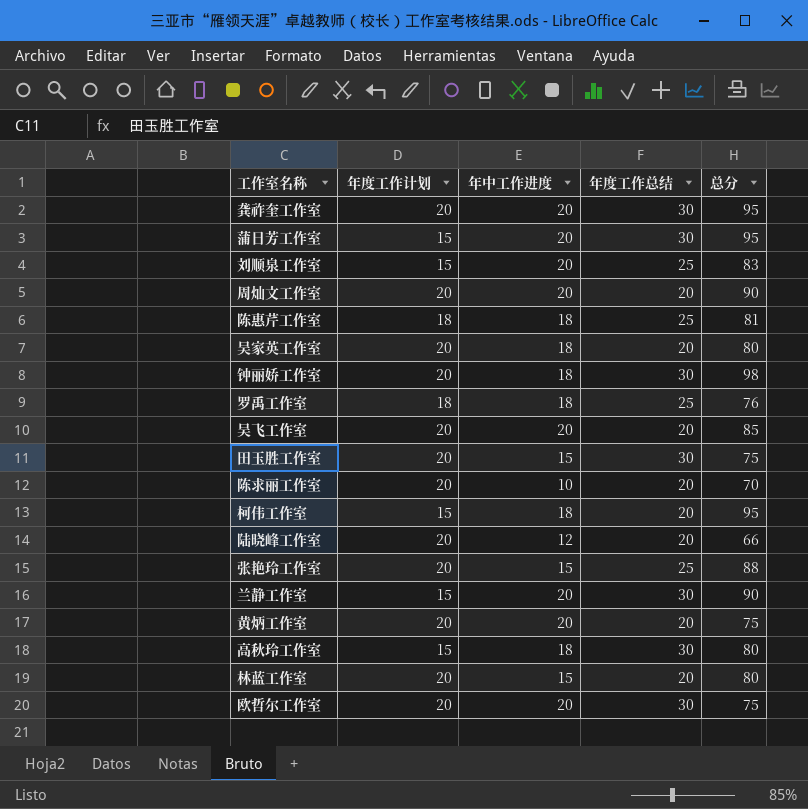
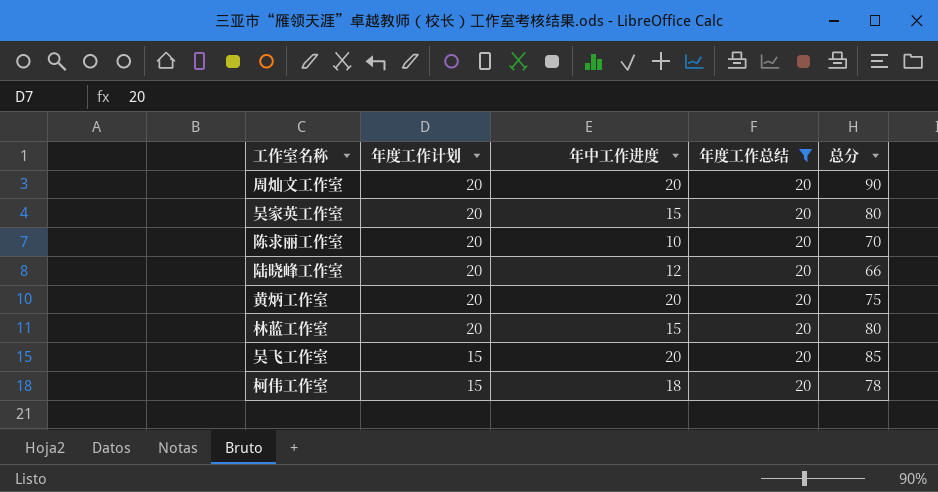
filter: none -> 年度工作总结 = 20
row order: none -> 年度工作计划 descending
吴家英工作室 | 年中工作进度: 18 -> 15
吴飞工作室 | 年度工作计划: 20 -> 15
柯伟工作室 | 总分: 95 -> 78

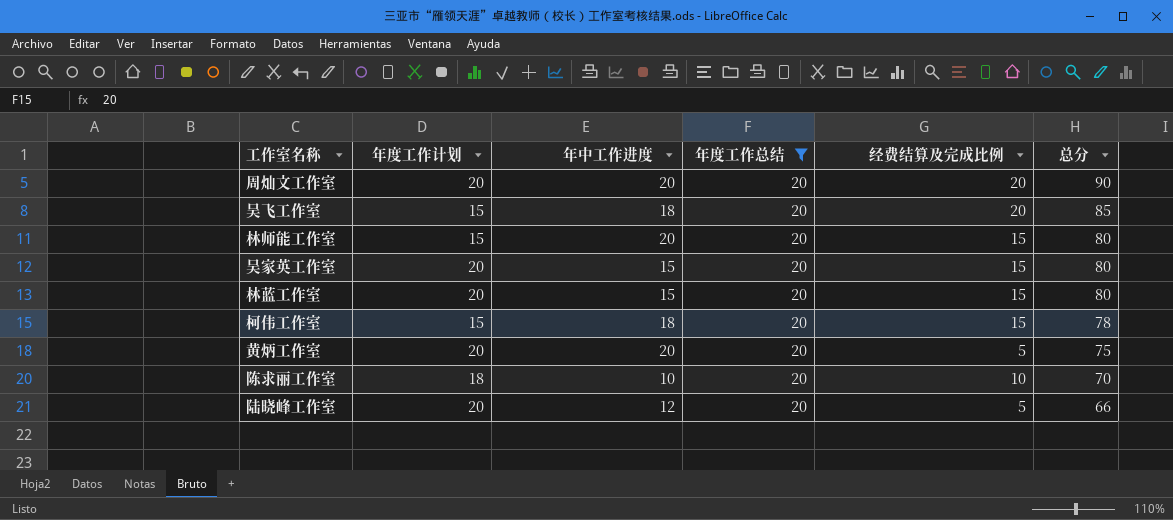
row order: 年度工作计划 descending -> 总分 descending
column 经费结算及完成比例 | position: none -> 5
吴飞工作室 | 年中工作进度: 20 -> 18
row 林师能工作室: none -> 15 | 20 | 20 | 15 | 80
陈求丽工作室 | 年度工作计划: 20 -> 18

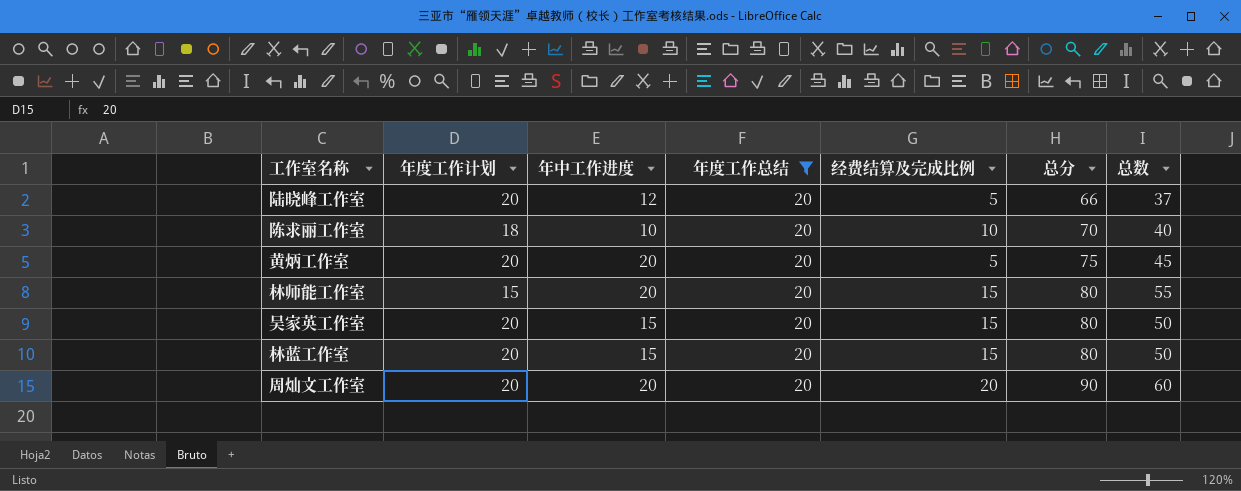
row order: 总分 descending -> 总分 ascending
column 总数 | formula: none -> [年中工作进度] + [年度工作总结] + [经费结算及完成比例]
row 吴飞工作室: 15 | 18 | 20 | 20 | 85 -> none
row 柯伟工作室: 15 | 18 | 20 | 15 | 78 -> none

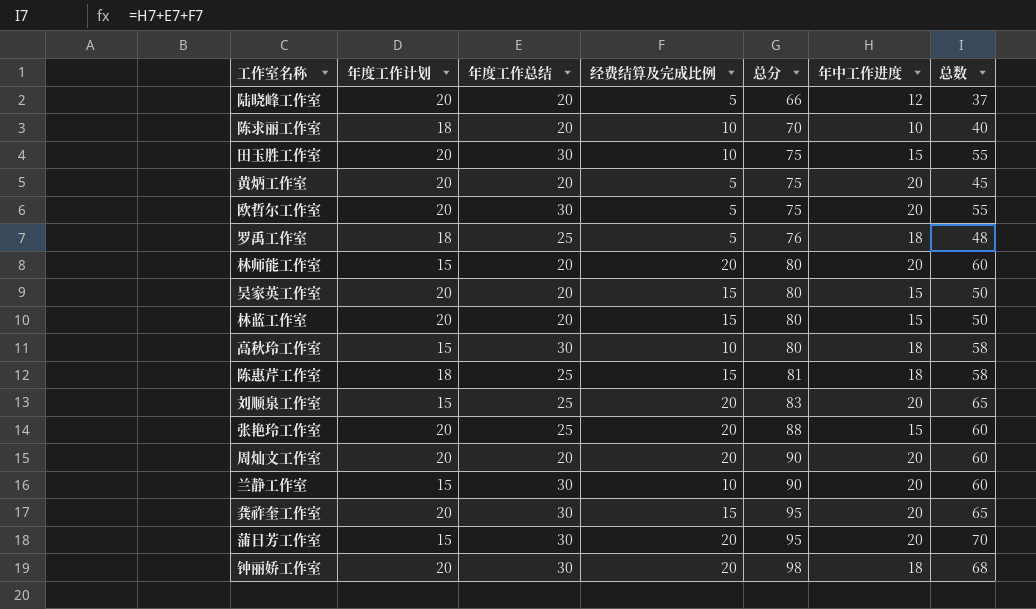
filter: 年度工作总结 = 20 -> none
column 年中工作进度 | position: 3 -> 6
林师能工作室 | 经费结算及完成比例: 15 -> 20
林师能工作室 | 总数: 55 -> 60

